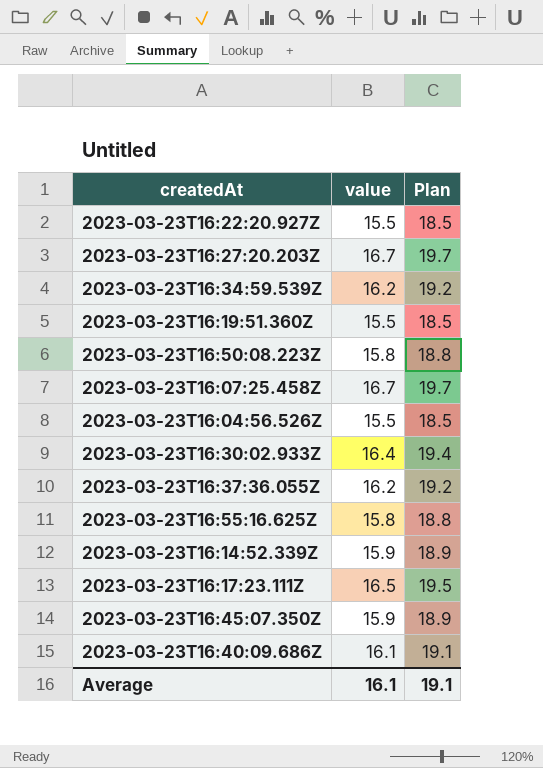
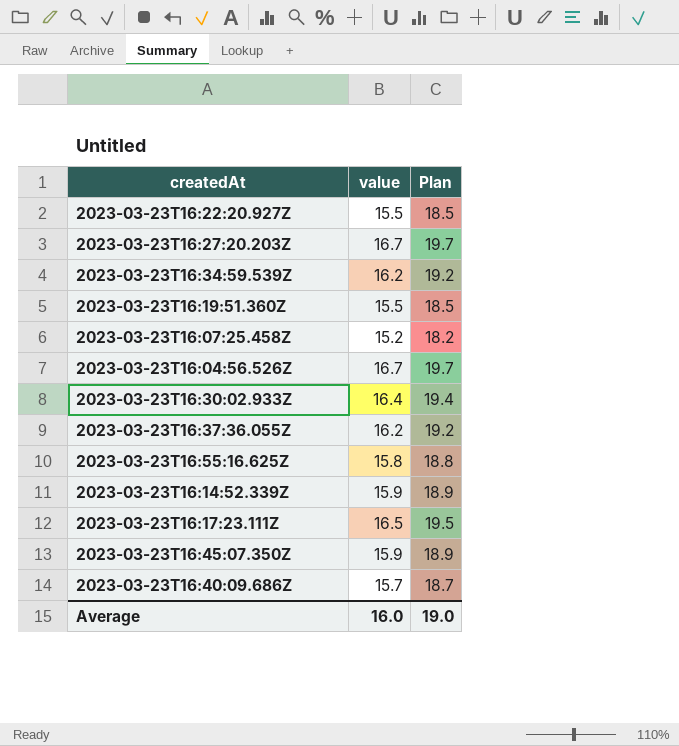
row 2023-03-23T16:50:08.223Z: 15.8 | 18.8 -> none
2023-03-23T16:07:25.458Z | value: 16.7 -> 15.2
2023-03-23T16:07:25.458Z | Plan: 19.7 -> 18.2
2023-03-23T16:04:56.526Z | value: 15.5 -> 16.7
2023-03-23T16:04:56.526Z | Plan: 18.5 -> 19.7
2023-03-23T16:40:09.686Z | value: 16.1 -> 15.7
2023-03-23T16:40:09.686Z | Plan: 19.1 -> 18.7
Average | value: 16.1 -> 16.0
Average | Plan: 19.1 -> 19.0

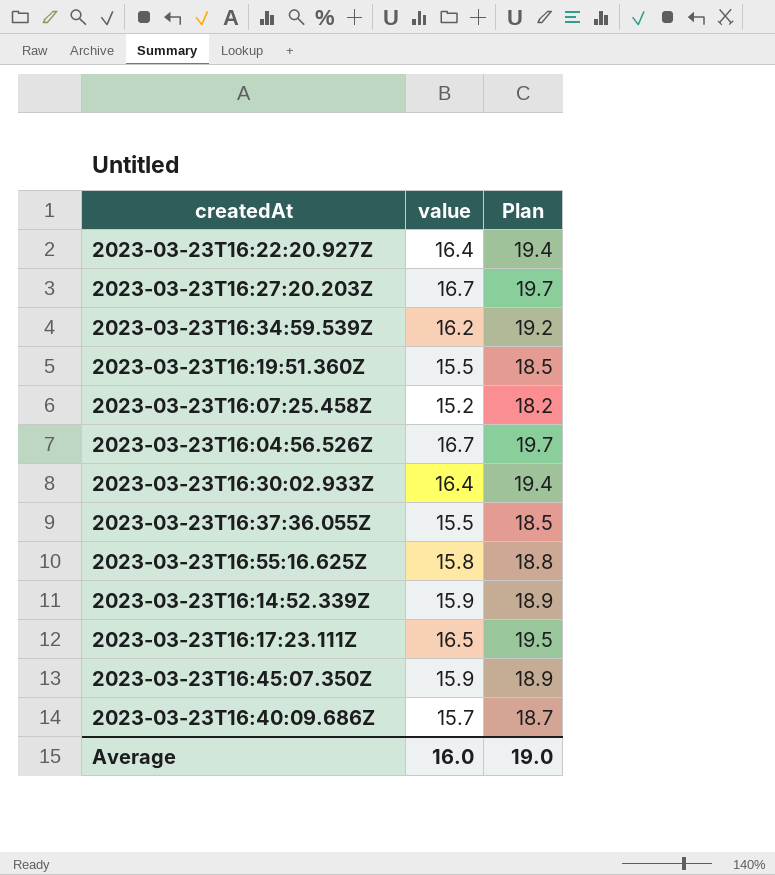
2023-03-23T16:22:20.927Z | value: 15.5 -> 16.4
2023-03-23T16:22:20.927Z | Plan: 18.5 -> 19.4
2023-03-23T16:37:36.055Z | value: 16.2 -> 15.5
2023-03-23T16:37:36.055Z | Plan: 19.2 -> 18.5

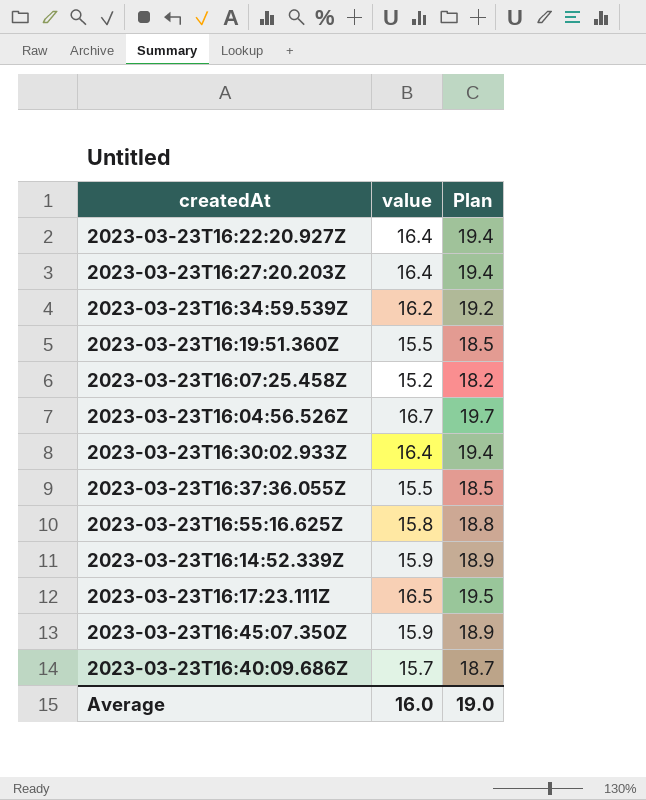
2023-03-23T16:27:20.203Z | value: 16.7 -> 16.4
2023-03-23T16:27:20.203Z | Plan: 19.7 -> 19.4

